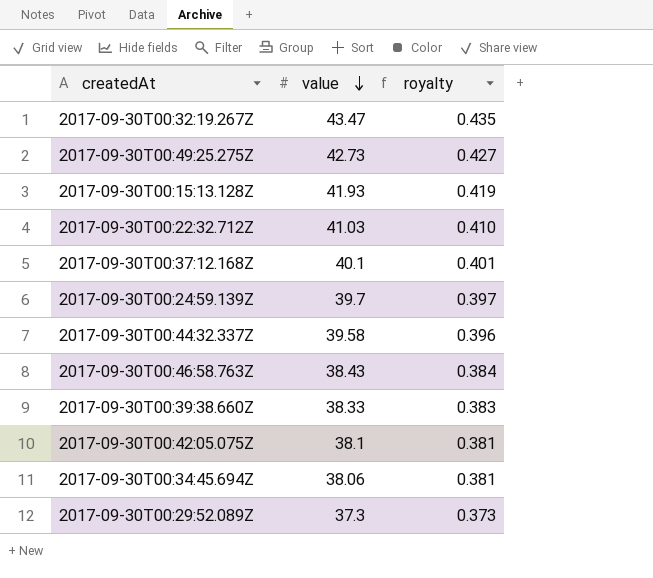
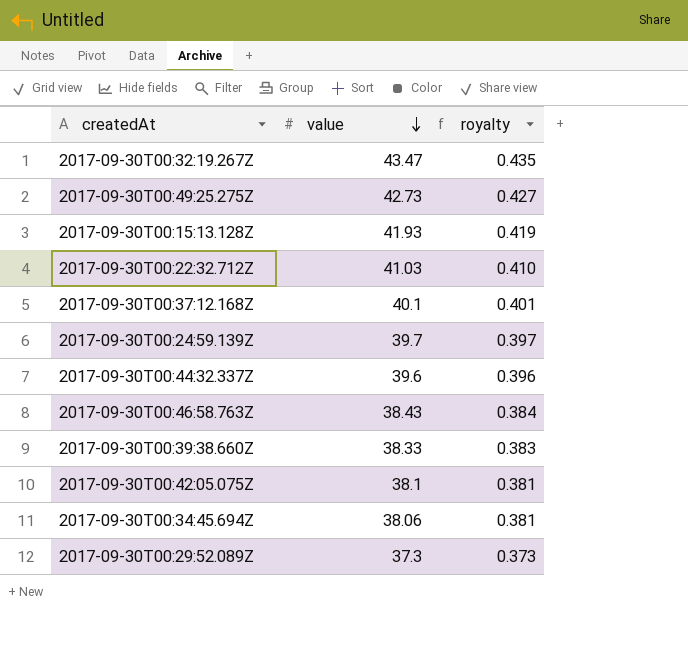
2017-09-30T00:44:32.337Z | value: 39.58 -> 39.6

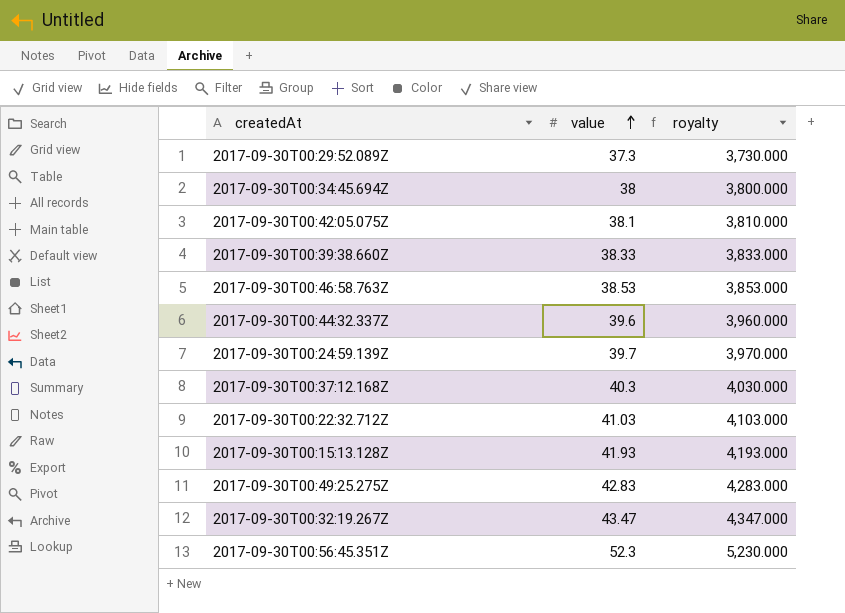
row order: value descending -> value ascending
column royalty | formula: [value] * 0.01 -> [value] * 100
2017-09-30T00:34:45.694Z | value: 38.06 -> 38
2017-09-30T00:46:58.763Z | value: 38.43 -> 38.53
2017-09-30T00:37:12.168Z | value: 40.1 -> 40.3
2017-09-30T00:49:25.275Z | value: 42.73 -> 42.83
row 2017-09-30T00:56:45.351Z: none -> 52.3 | 5,230.000

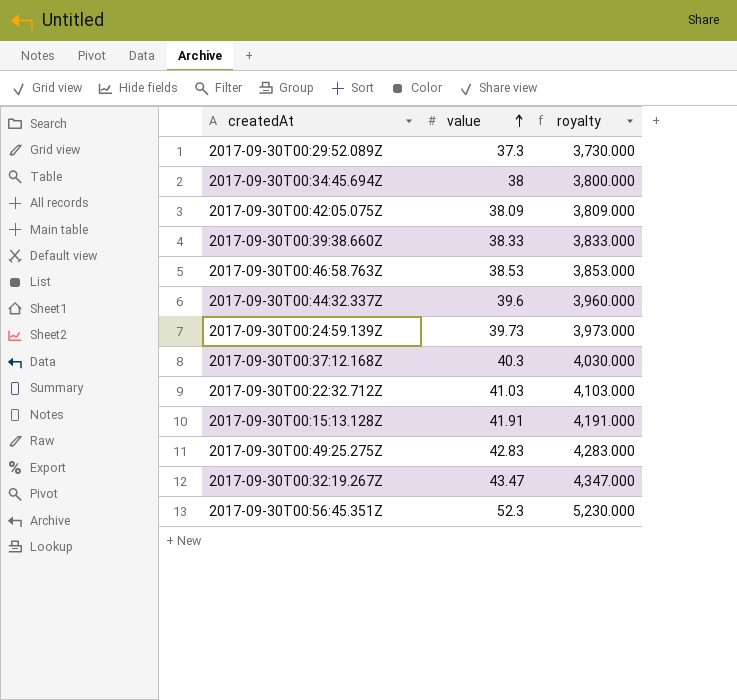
2017-09-30T00:42:05.075Z | value: 38.1 -> 38.09
2017-09-30T00:42:05.075Z | royalty: 3,810.000 -> 3,809.000
2017-09-30T00:24:59.139Z | value: 39.7 -> 39.73
2017-09-30T00:24:59.139Z | royalty: 3,970.000 -> 3,973.000
2017-09-30T00:15:13.128Z | value: 41.93 -> 41.91
2017-09-30T00:15:13.128Z | royalty: 4,193.000 -> 4,191.000

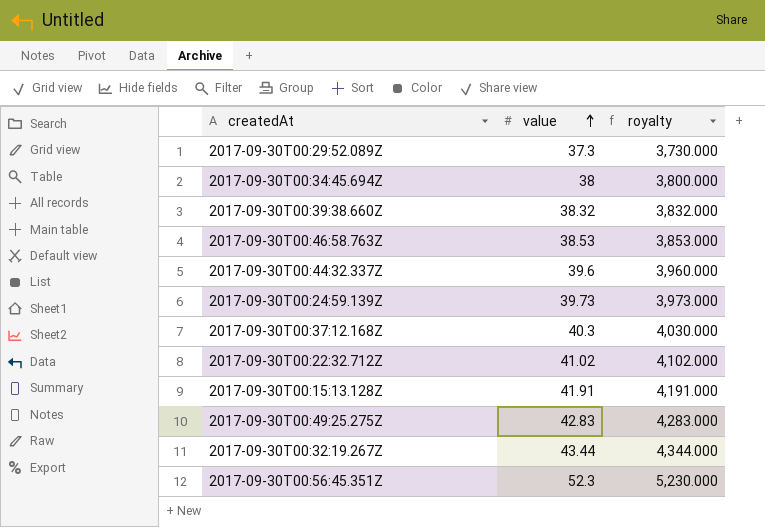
row 2017-09-30T00:42:05.075Z: 38.09 | 3,809.000 -> none
2017-09-30T00:39:38.660Z | value: 38.33 -> 38.32
2017-09-30T00:39:38.660Z | royalty: 3,833.000 -> 3,832.000
2017-09-30T00:22:32.712Z | value: 41.03 -> 41.02
2017-09-30T00:22:32.712Z | royalty: 4,103.000 -> 4,102.000
2017-09-30T00:32:19.267Z | value: 43.47 -> 43.44
2017-09-30T00:32:19.267Z | royalty: 4,347.000 -> 4,344.000

